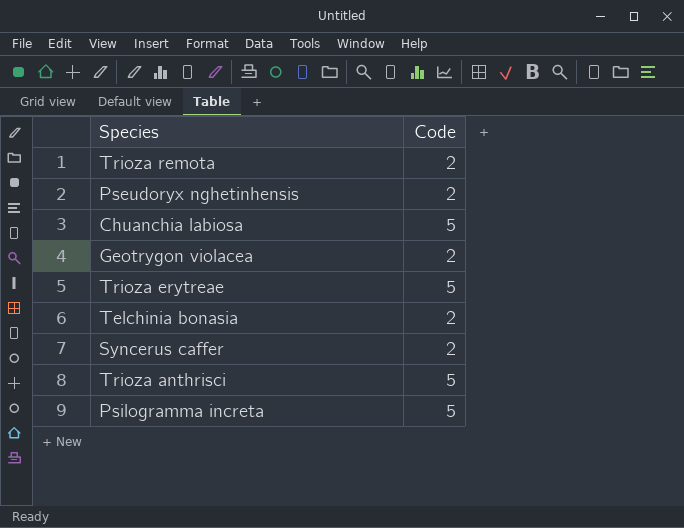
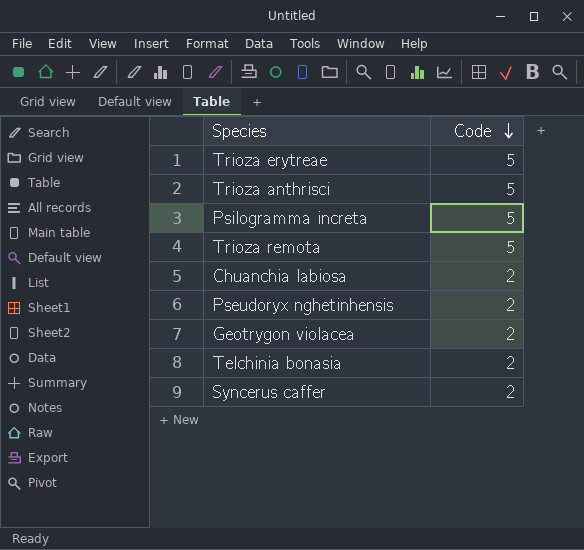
row order: none -> Code descending
Trioza remota | Code: 2 -> 5
Chuanchia labiosa | Code: 5 -> 2

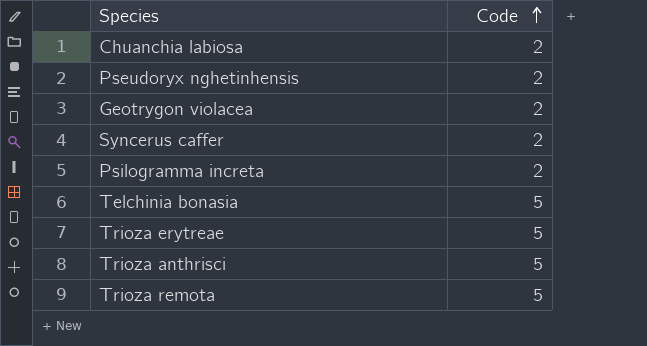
row order: Code descending -> Code ascending
Psilogramma increta | Code: 5 -> 2
Telchinia bonasia | Code: 2 -> 5

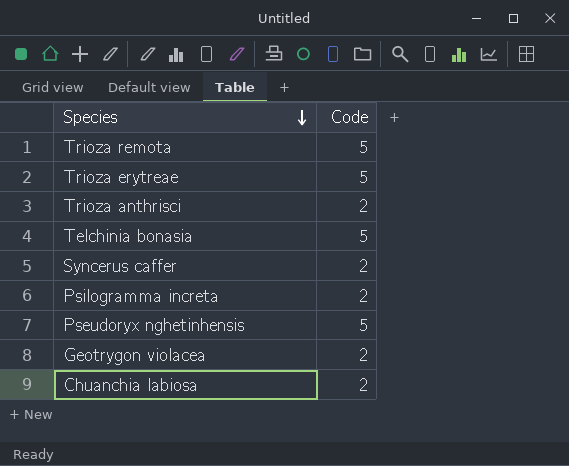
row order: Code ascending -> Species descending
Trioza anthrisci | Code: 5 -> 2
Pseudoryx nghetinhensis | Code: 2 -> 5

